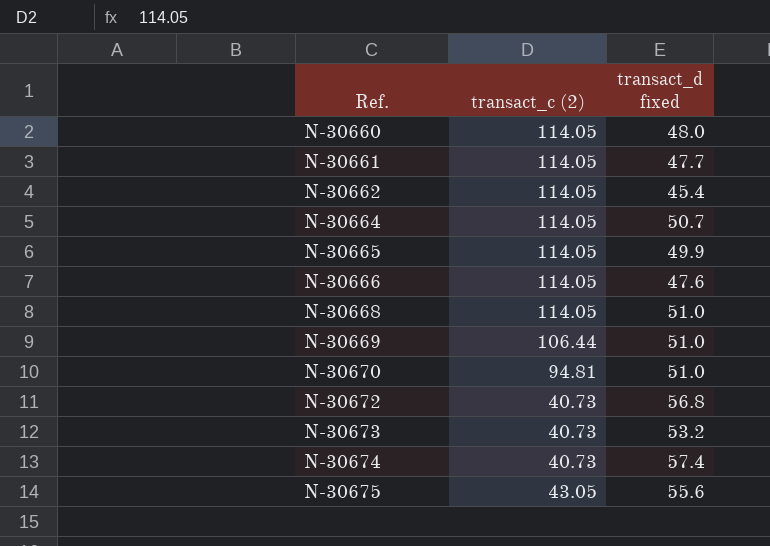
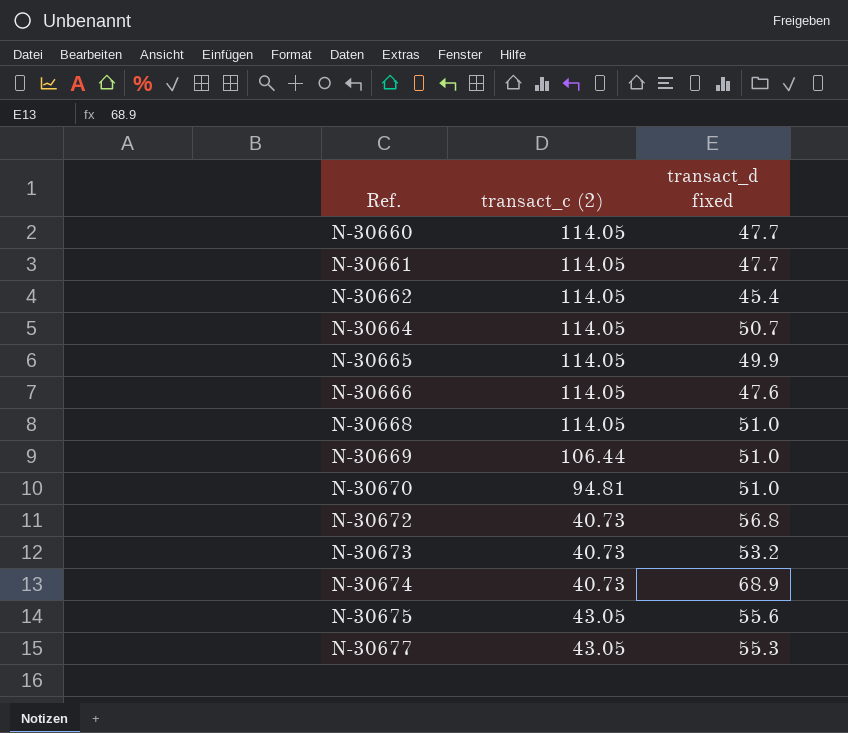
N-30660 | transact_d fixed: 48.0 -> 47.7
N-30674 | transact_d fixed: 57.4 -> 68.9
row N-30677: none -> 43.05 | 55.3

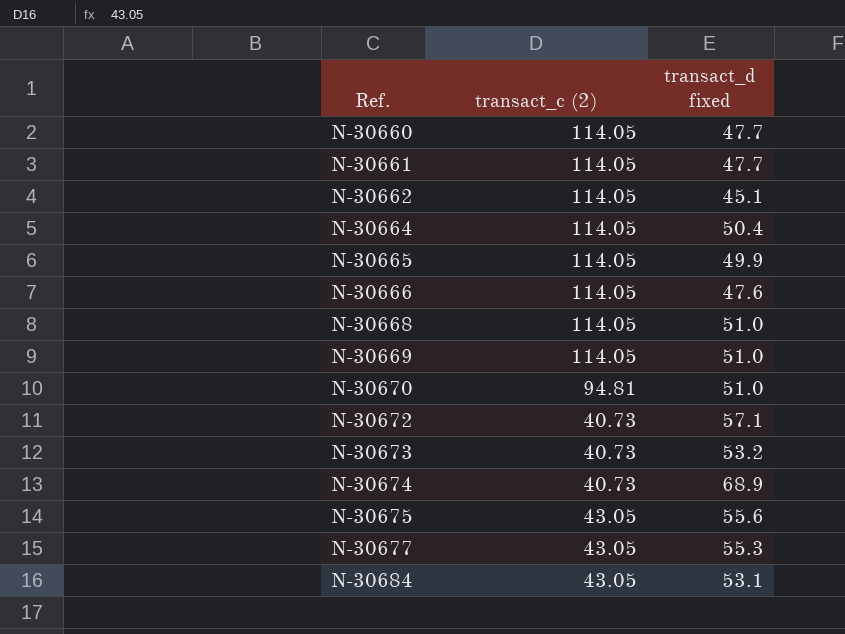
N-30662 | transact_d fixed: 45.4 -> 45.1
N-30664 | transact_d fixed: 50.7 -> 50.4
N-30669 | transact_c (2): 106.44 -> 114.05
N-30672 | transact_d fixed: 56.8 -> 57.1
row N-30684: none -> 43.05 | 53.1

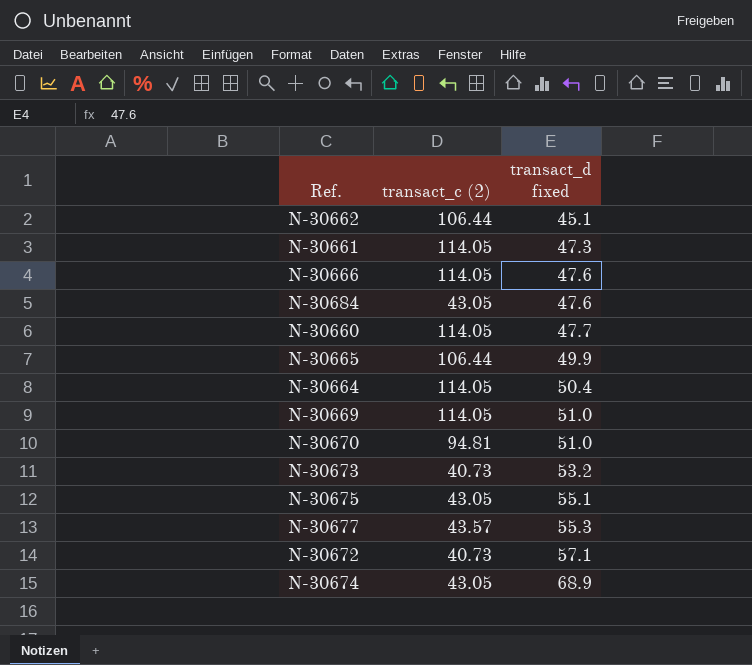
row order: Ref. ascending -> transact_d fixed ascending
row N-30668: 114.05 | 51.0 -> none
N-30662 | transact_c (2): 114.05 -> 106.44
N-30661 | transact_d fixed: 47.7 -> 47.3
N-30684 | transact_d fixed: 53.1 -> 47.6
N-30665 | transact_c (2): 114.05 -> 106.44
N-30675 | transact_d fixed: 55.6 -> 55.1
N-30677 | transact_c (2): 43.05 -> 43.57
N-30674 | transact_c (2): 40.73 -> 43.05

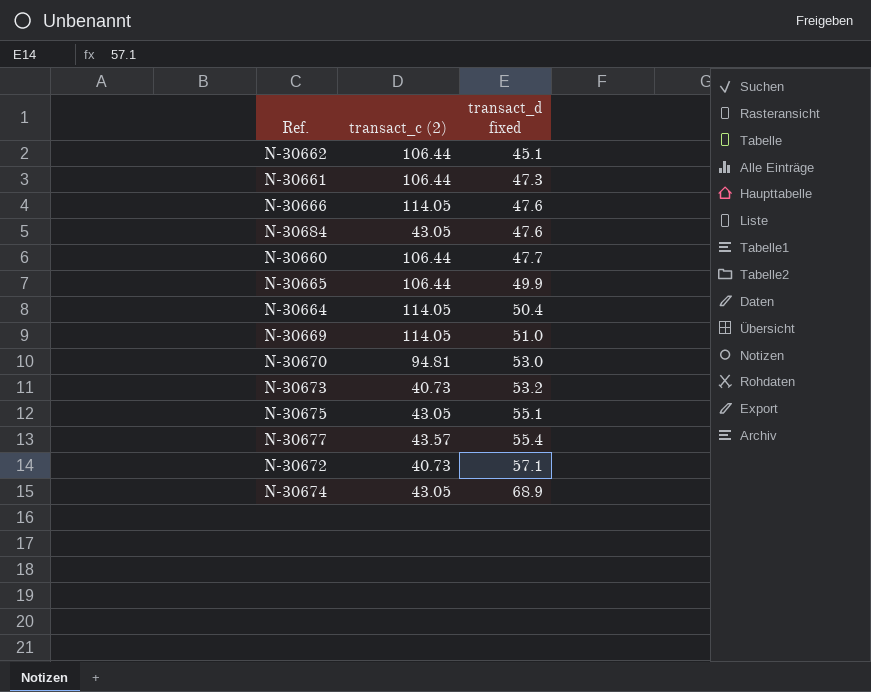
N-30661 | transact_c (2): 114.05 -> 106.44
N-30660 | transact_c (2): 114.05 -> 106.44
N-30670 | transact_d fixed: 51.0 -> 53.0
N-30677 | transact_d fixed: 55.3 -> 55.4

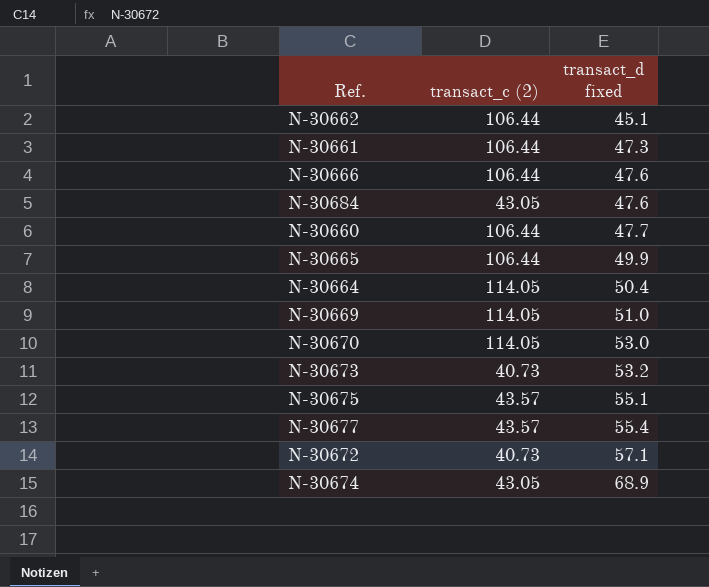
N-30666 | transact_c (2): 114.05 -> 106.44
N-30670 | transact_c (2): 94.81 -> 114.05
N-30675 | transact_c (2): 43.05 -> 43.57

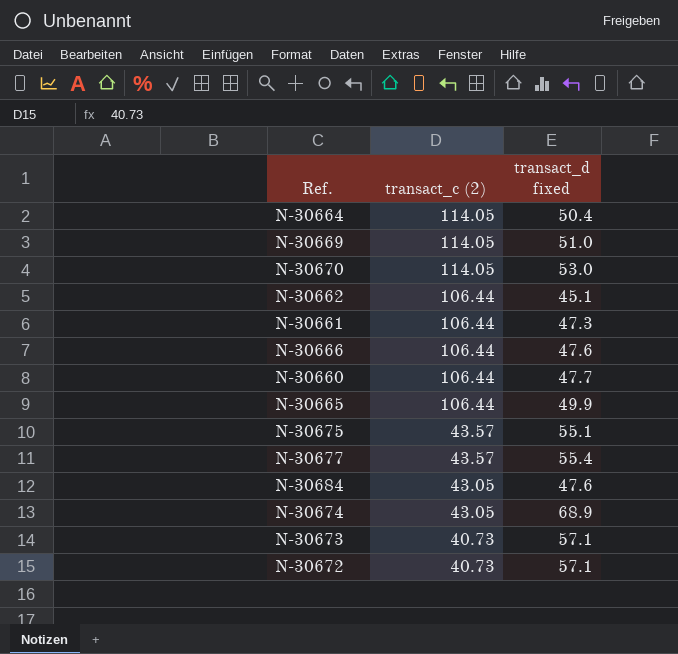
row order: transact_d fixed ascending -> transact_c (2) descending
N-30673 | transact_d fixed: 53.2 -> 57.1

